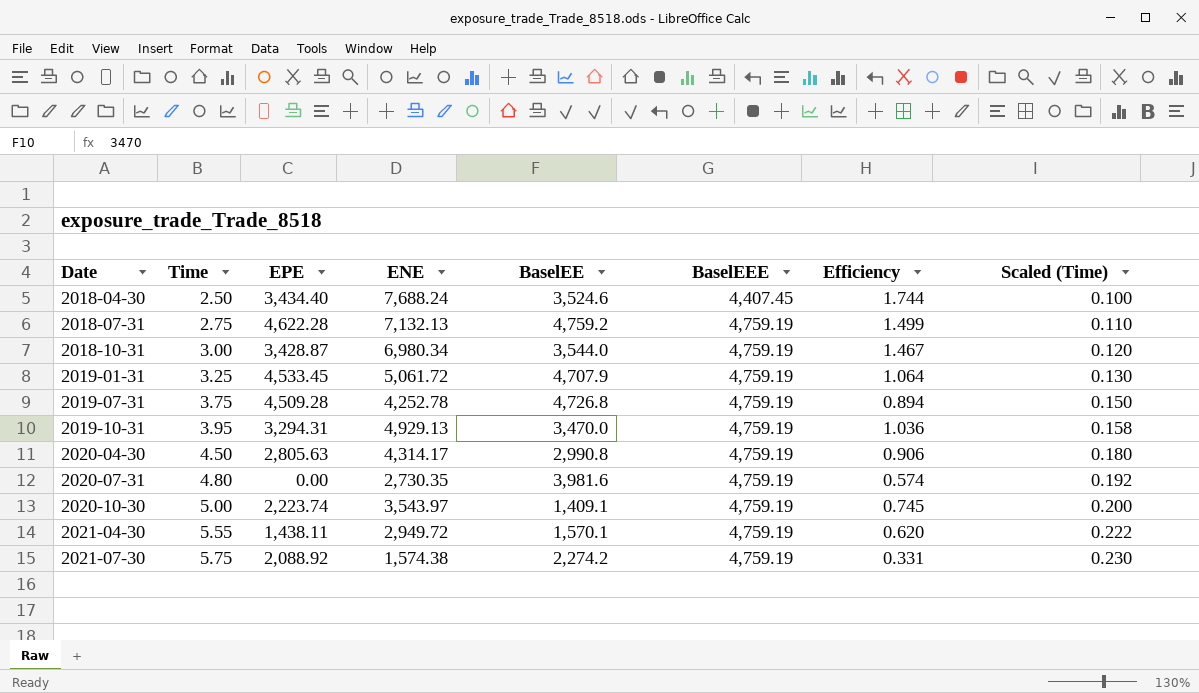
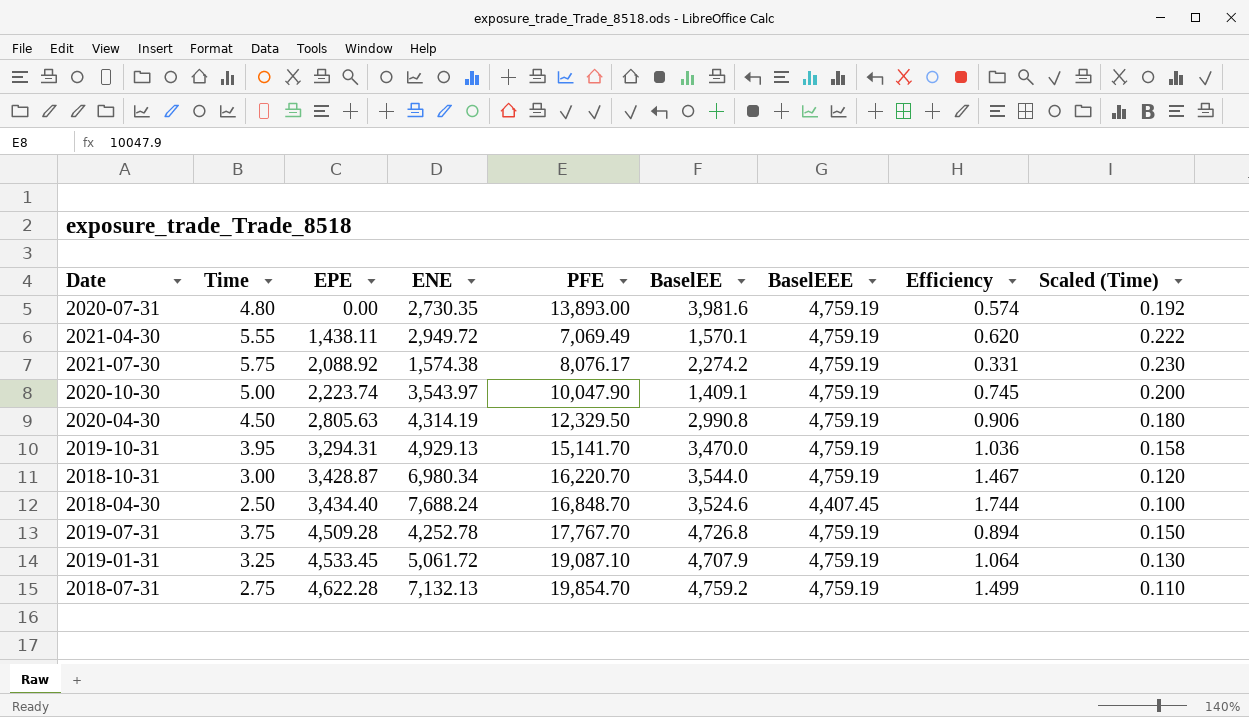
row order: Date ascending -> EPE ascending
column PFE | position: none -> 5
2020-04-30 | ENE: 4,314.17 -> 4,314.19

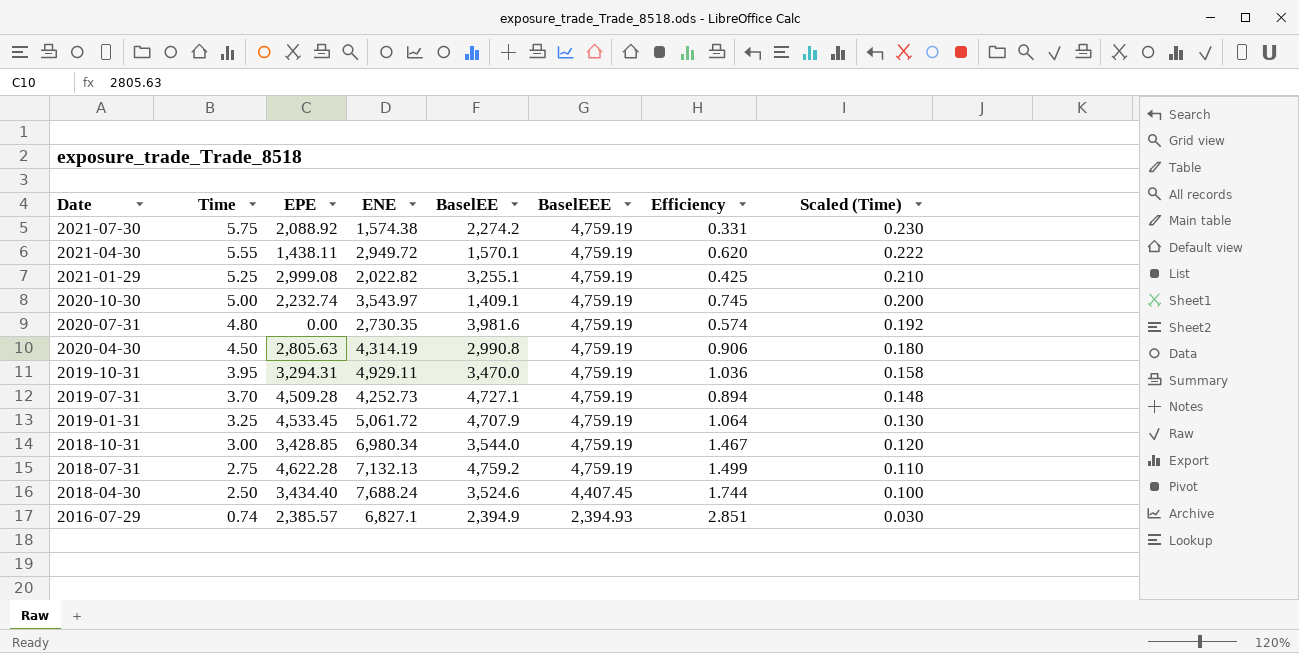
row order: EPE ascending -> Date descending
column PFE | position: 5 -> none
row 2021-01-29: none -> 5.25 | 2,999.08 | 2,022.82 | 3,255.1 | 4,759.19 | 0.425 | 0.210
2020-10-30 | EPE: 2,223.74 -> 2,232.74
2019-10-31 | ENE: 4,929.13 -> 4,929.11
2019-07-31 | Time: 3.75 -> 3.70
2019-07-31 | ENE: 4,252.78 -> 4,252.73
2019-07-31 | BaselEE: 4,726.8 -> 4,727.1
2019-07-31 | Scaled (Time): 0.150 -> 0.148
2018-10-31 | EPE: 3,428.87 -> 3,428.85
row 2016-07-29: none -> 0.74 | 2,385.57 | 6,827.1 | 2,394.9 | 2,394.93 | 2.851 | 0.030

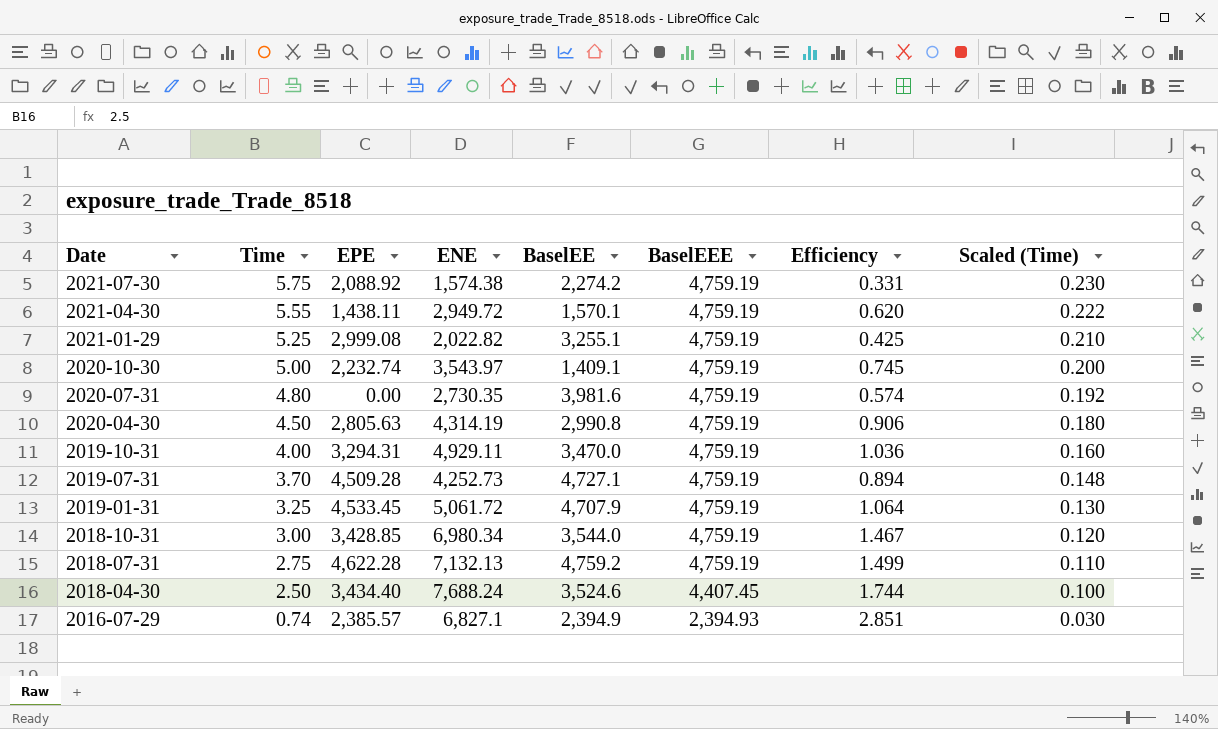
2019-10-31 | Time: 3.95 -> 4.00
2019-10-31 | Scaled (Time): 0.158 -> 0.160

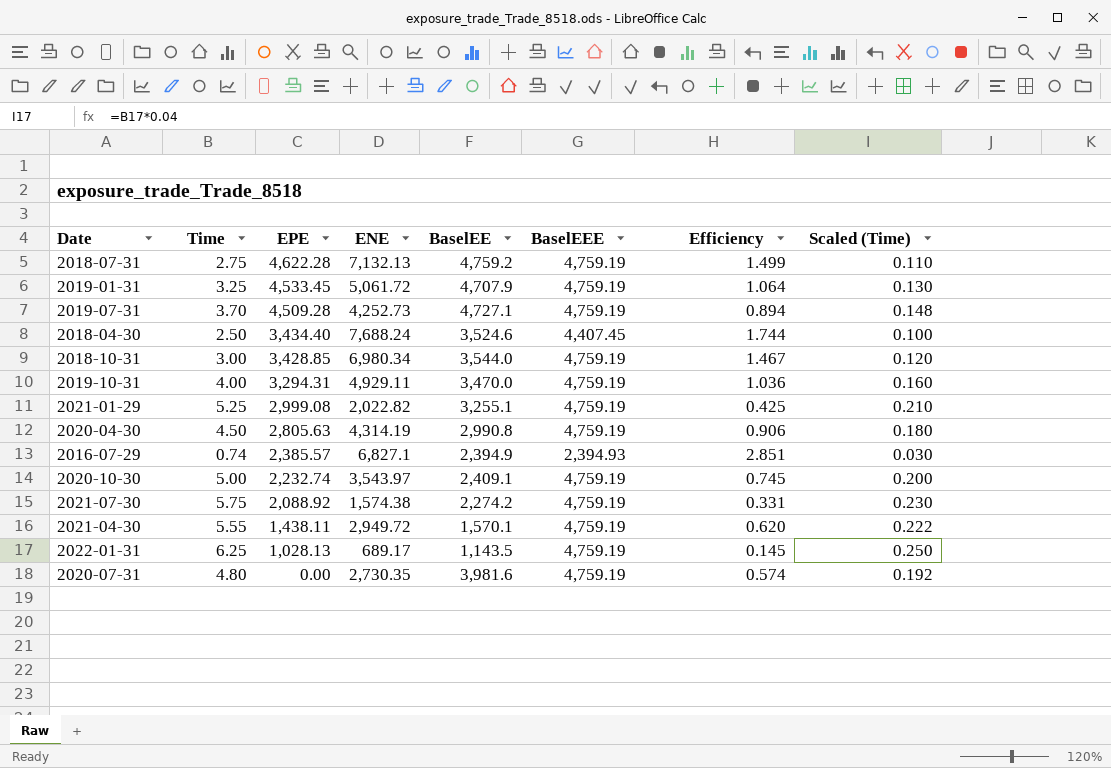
row order: Date descending -> EPE descending
2020-10-30 | BaselEE: 1,409.1 -> 2,409.1
row 2022-01-31: none -> 6.25 | 1,028.13 | 689.17 | 1,143.5 | 4,759.19 | 0.145 | 0.250

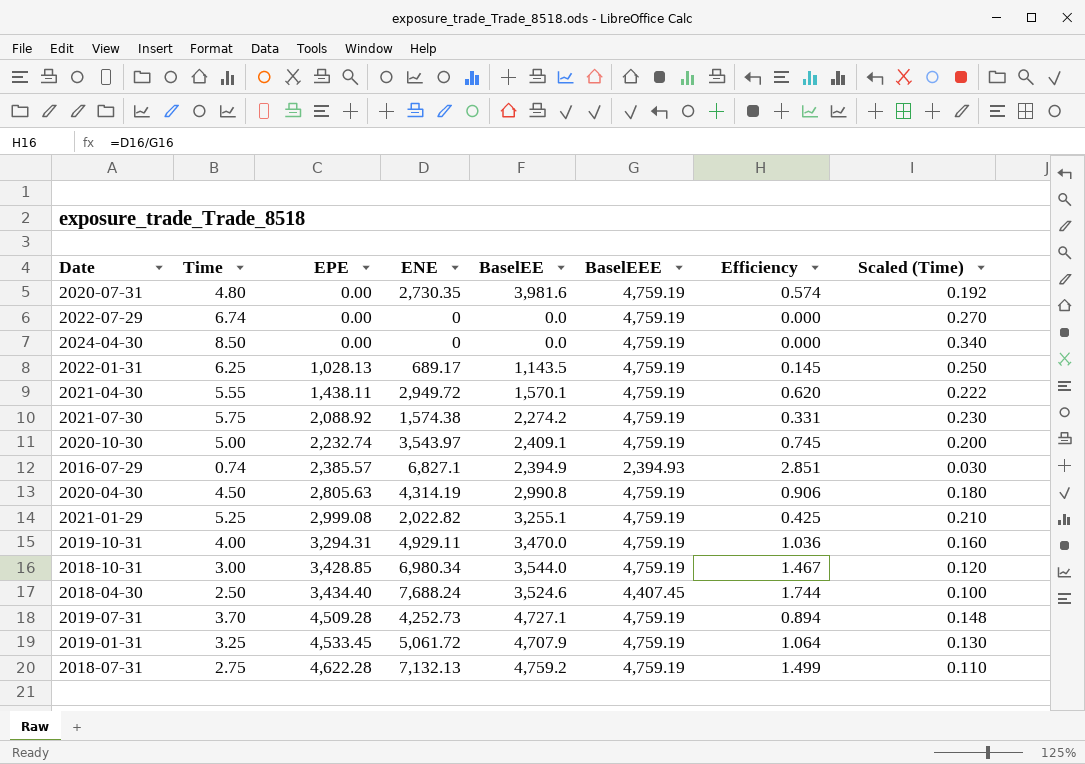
row order: EPE descending -> EPE ascending
row 2022-07-29: none -> 6.74 | 0.00 | 0 | 0.0 | 4,759.19 | 0.000 | 0.270
row 2024-04-30: none -> 8.50 | 0.00 | 0 | 0.0 | 4,759.19 | 0.000 | 0.340

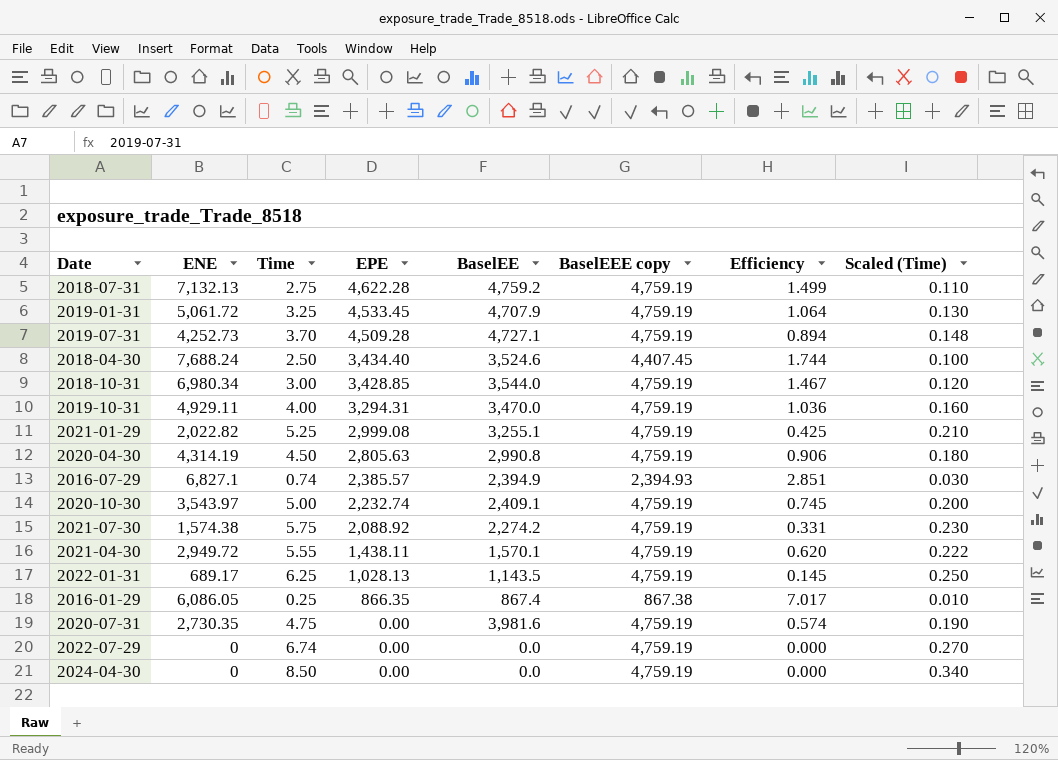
row order: EPE ascending -> EPE descending
column ENE | position: 4 -> 2
column name: BaselEEE -> BaselEEE copy
row 2016-01-29: none -> 6,086.05 | 0.25 | 866.35 | 867.4 | 867.38 | 7.017 | 0.010
2020-07-31 | Time: 4.80 -> 4.75
2020-07-31 | Scaled (Time): 0.192 -> 0.190

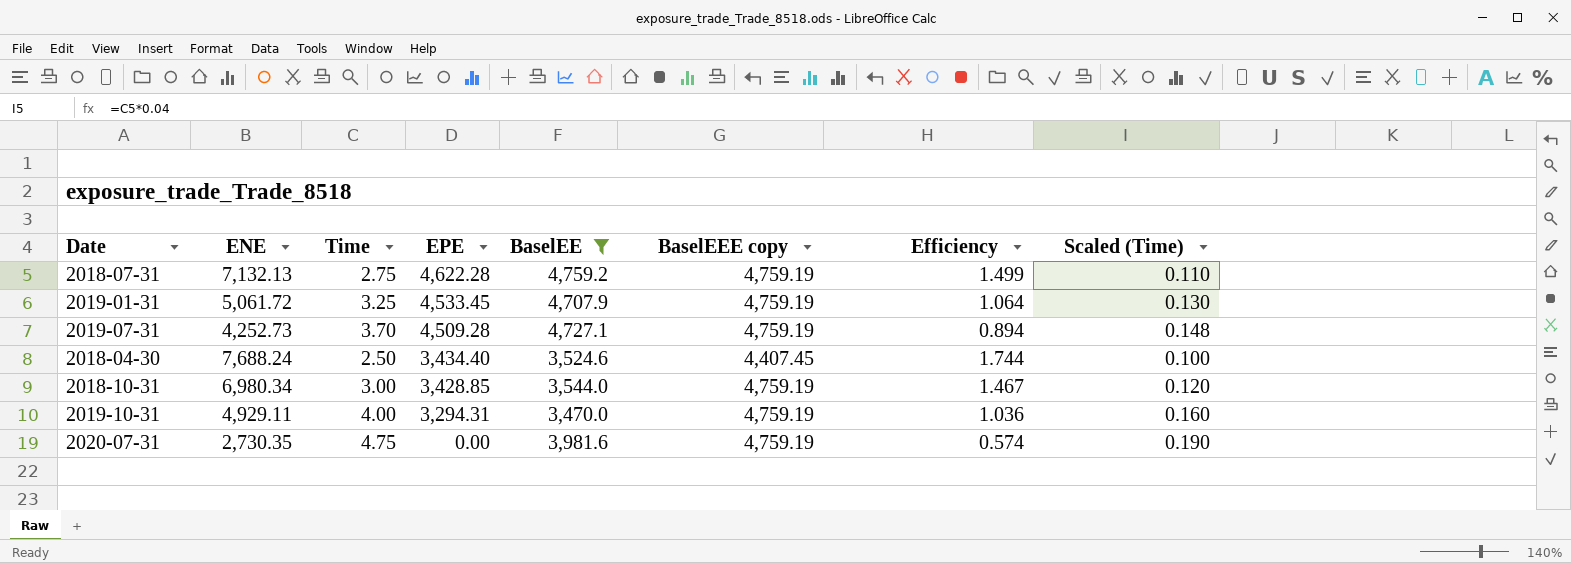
filter: none -> BaselEE >= 3,470.0

